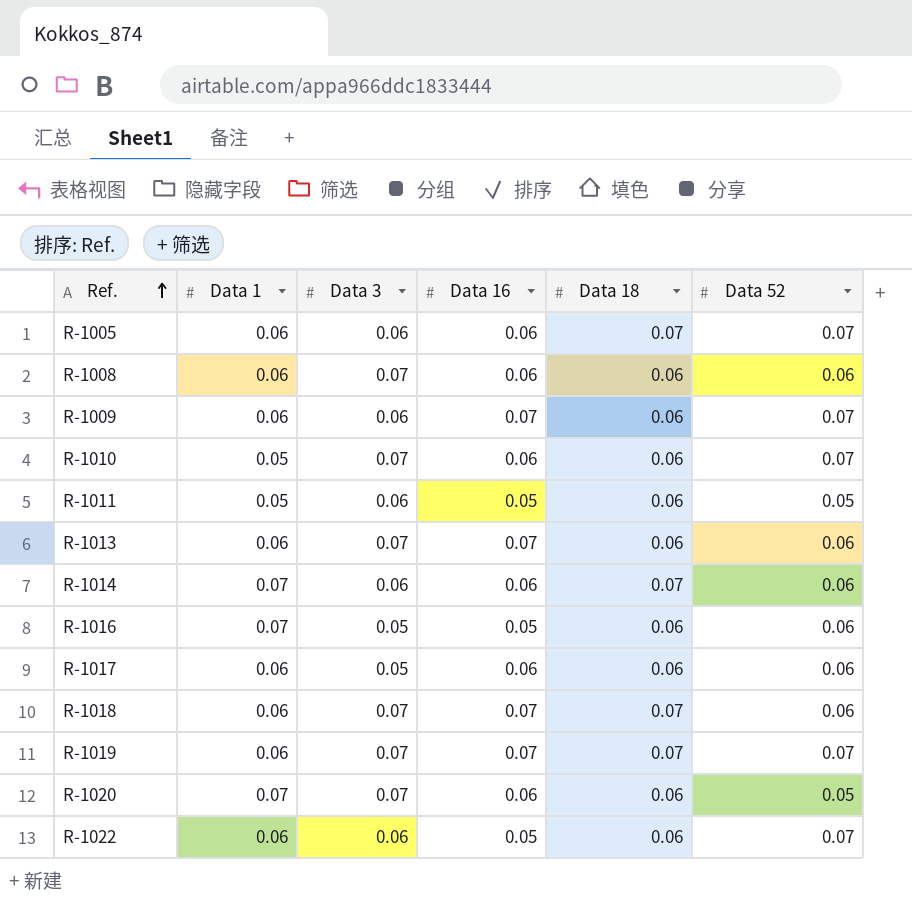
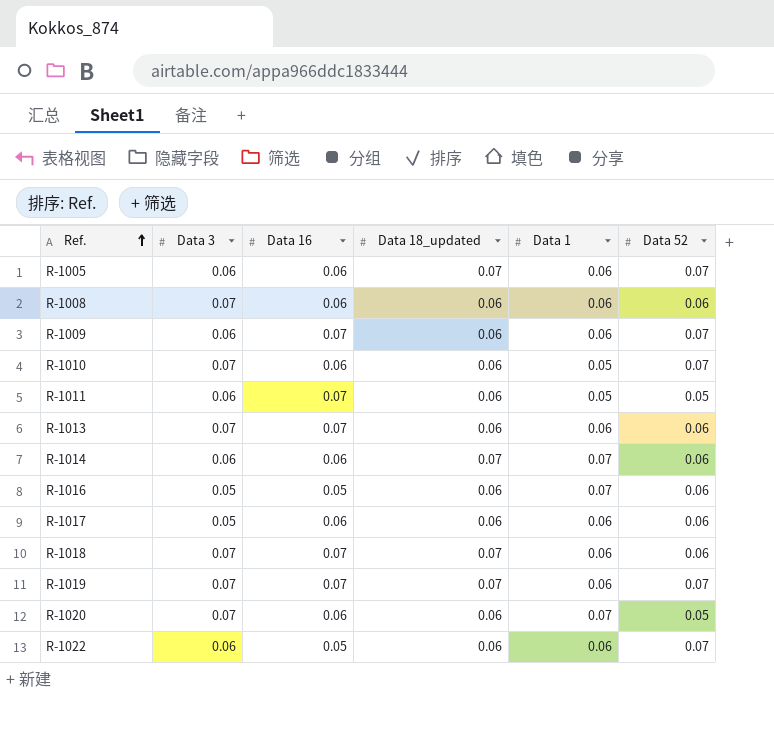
column name: Data 18 -> Data 18_updated
column Data 1 | position: 2 -> 5
R-1011 | Data 16: 0.05 -> 0.07

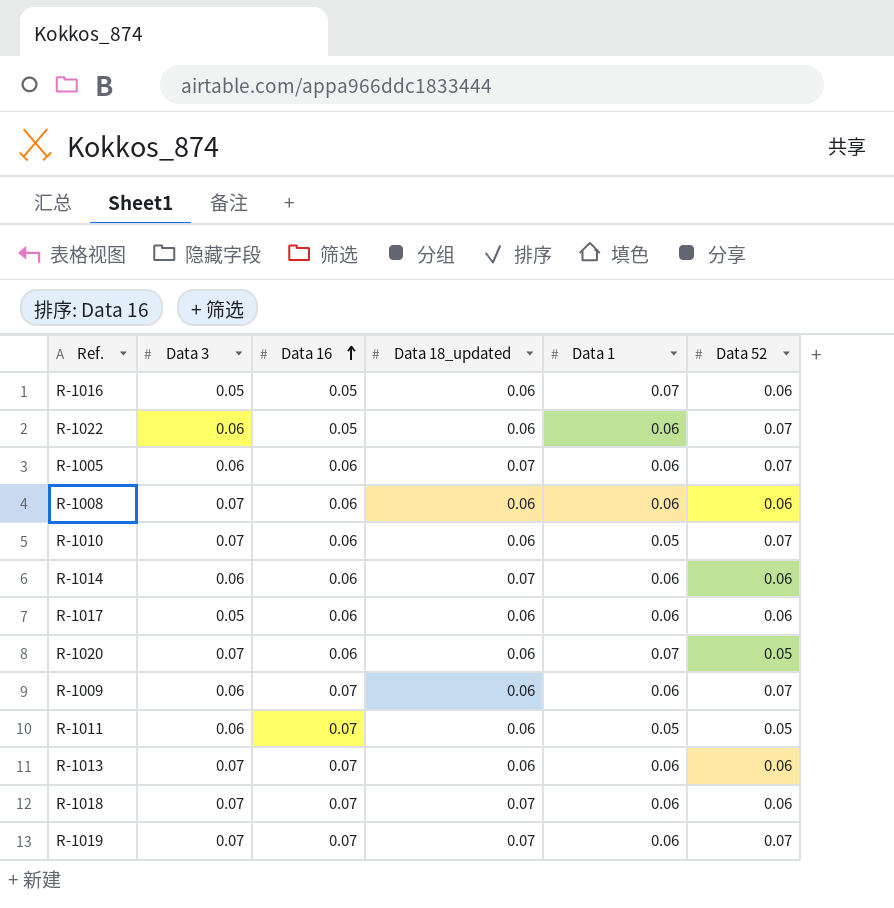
row order: Ref. ascending -> Data 16 ascending
R-1014 | Data 1: 0.07 -> 0.06

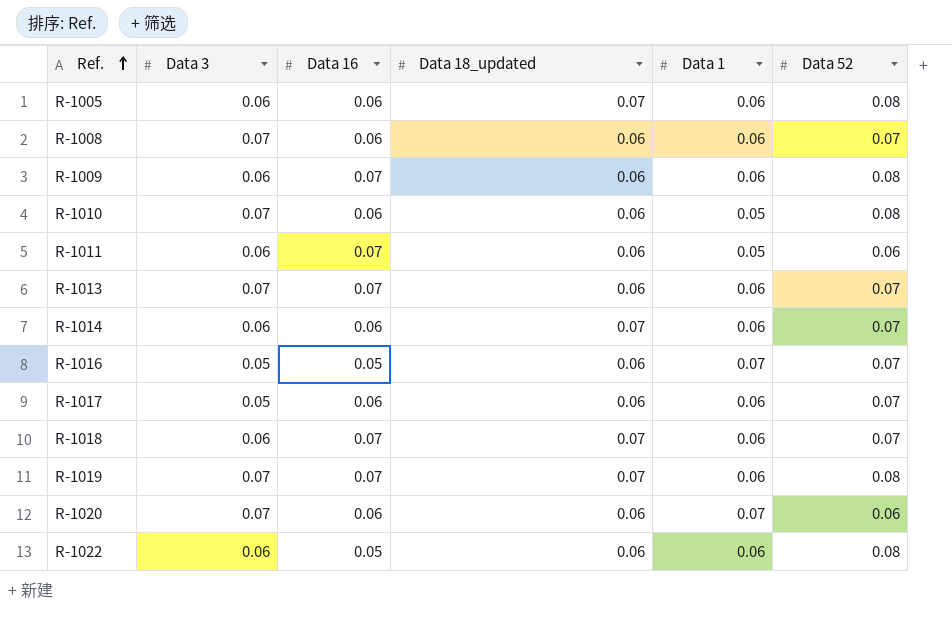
row order: Data 16 ascending -> Ref. ascending
R-1005 | Data 52: 0.07 -> 0.08
R-1008 | Data 52: 0.06 -> 0.07
R-1009 | Data 52: 0.07 -> 0.08
R-1010 | Data 52: 0.07 -> 0.08
R-1011 | Data 52: 0.05 -> 0.06
R-1013 | Data 52: 0.06 -> 0.07
R-1014 | Data 52: 0.06 -> 0.07
R-1016 | Data 52: 0.06 -> 0.07
R-1017 | Data 52: 0.06 -> 0.07
R-1018 | Data 3: 0.07 -> 0.06
R-1018 | Data 52: 0.06 -> 0.07
R-1019 | Data 52: 0.07 -> 0.08
R-1020 | Data 52: 0.05 -> 0.06
R-1022 | Data 52: 0.07 -> 0.08

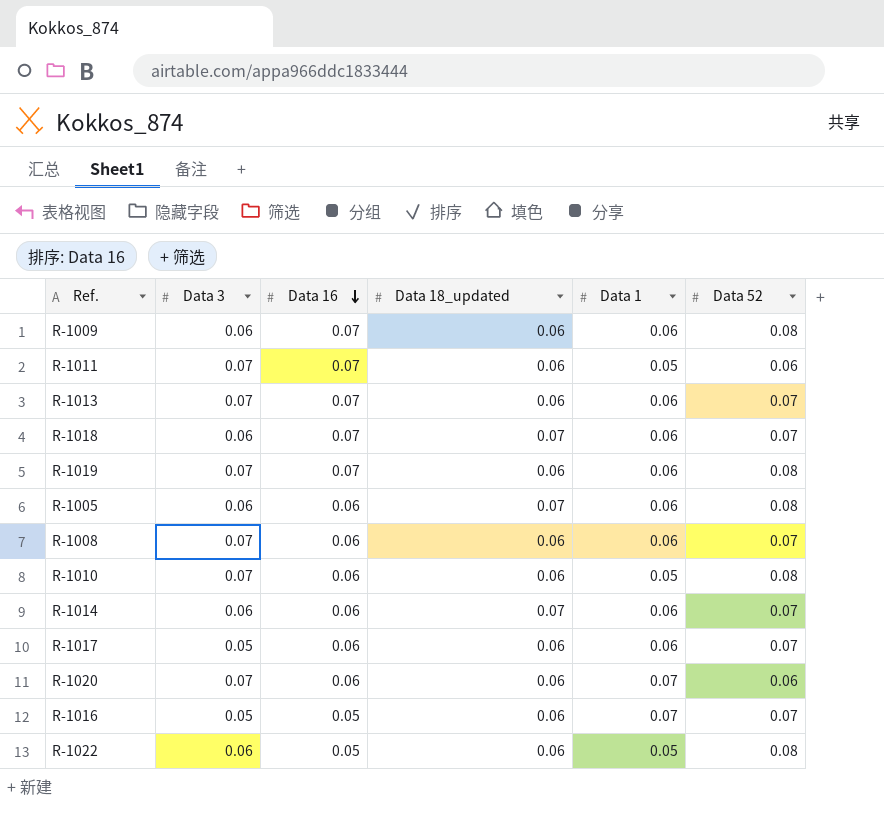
row order: Ref. ascending -> Data 16 descending
R-1011 | Data 3: 0.06 -> 0.07
R-1019 | Data 18_updated: 0.07 -> 0.06
R-1022 | Data 1: 0.06 -> 0.05

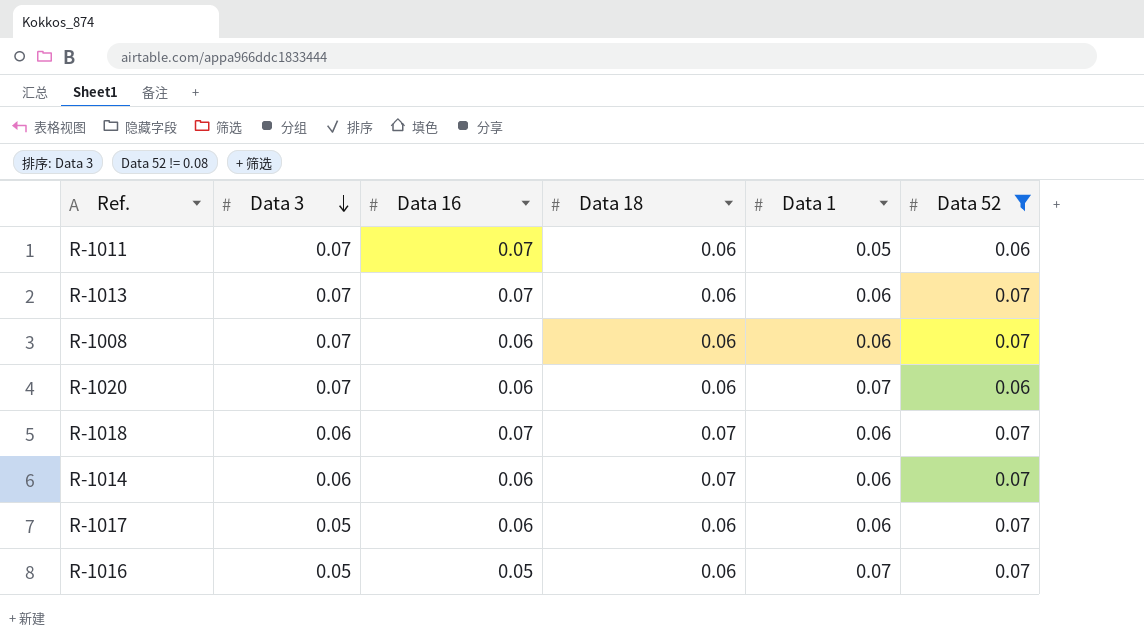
filter: none -> Data 52 != 0.08
row order: Data 16 descending -> Data 3 descending
column name: Data 18_updated -> Data 18

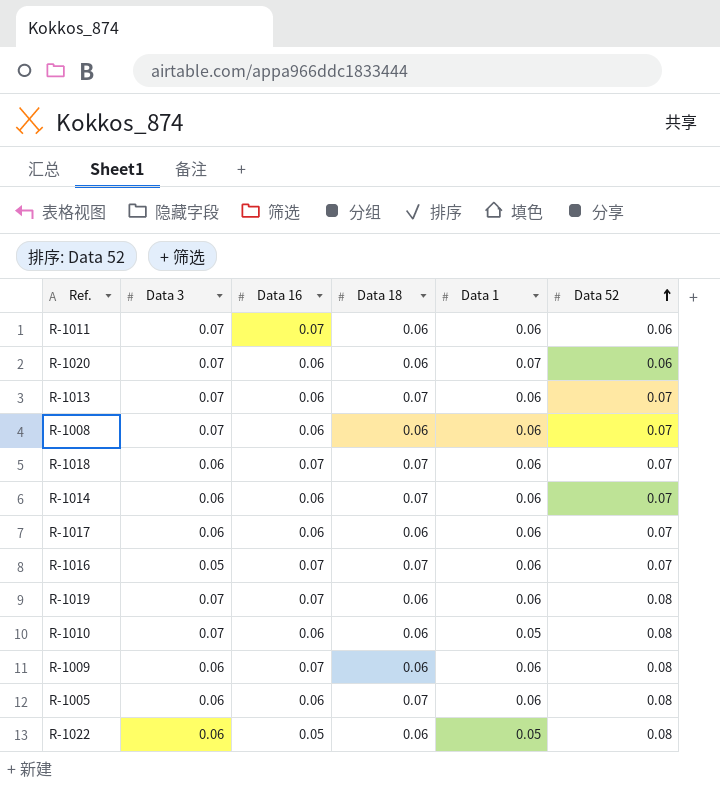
filter: Data 52 != 0.08 -> none
row order: Data 3 descending -> Data 52 ascending
R-1011 | Data 1: 0.05 -> 0.06
R-1013 | Data 16: 0.07 -> 0.06
R-1013 | Data 18: 0.06 -> 0.07
R-1017 | Data 3: 0.05 -> 0.06
R-1016 | Data 16: 0.05 -> 0.07
R-1016 | Data 18: 0.06 -> 0.07
R-1016 | Data 1: 0.07 -> 0.06

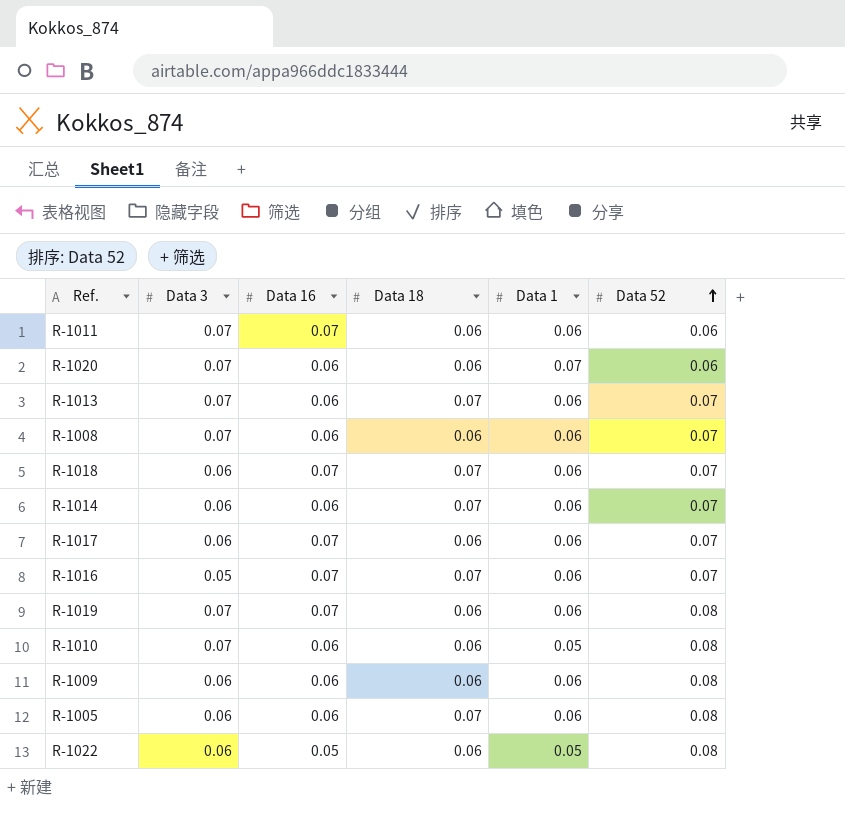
R-1017 | Data 16: 0.06 -> 0.07
R-1009 | Data 16: 0.07 -> 0.06

